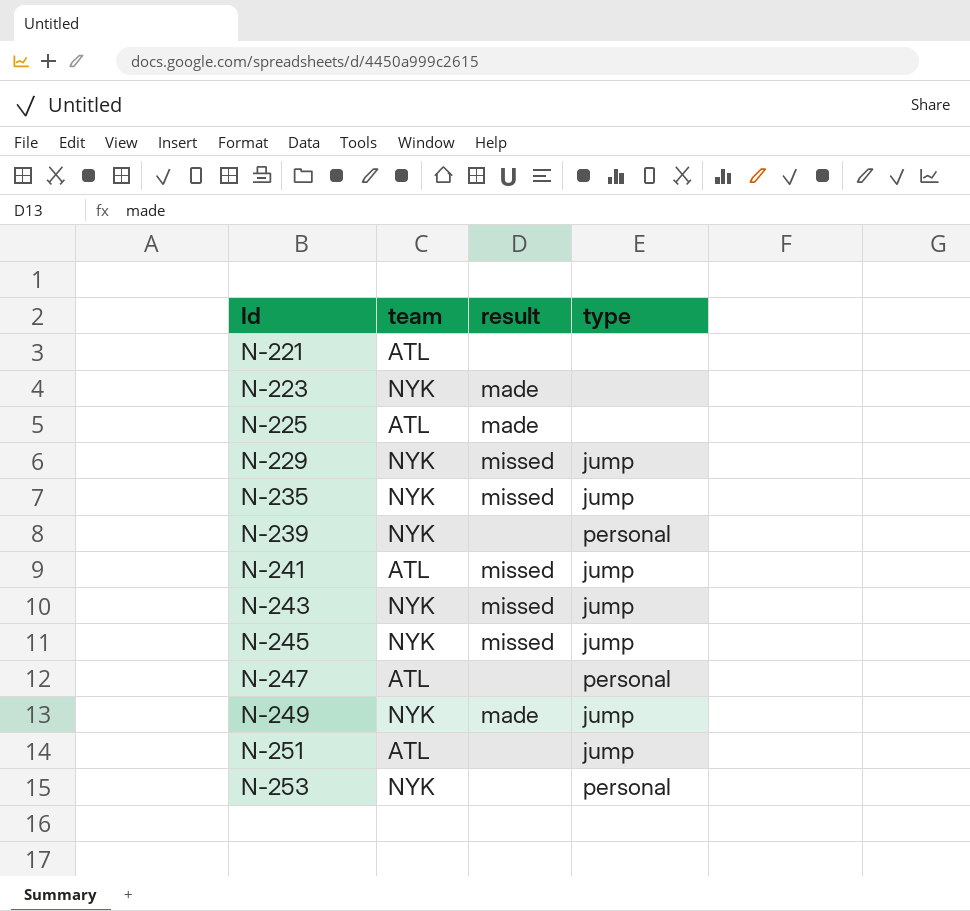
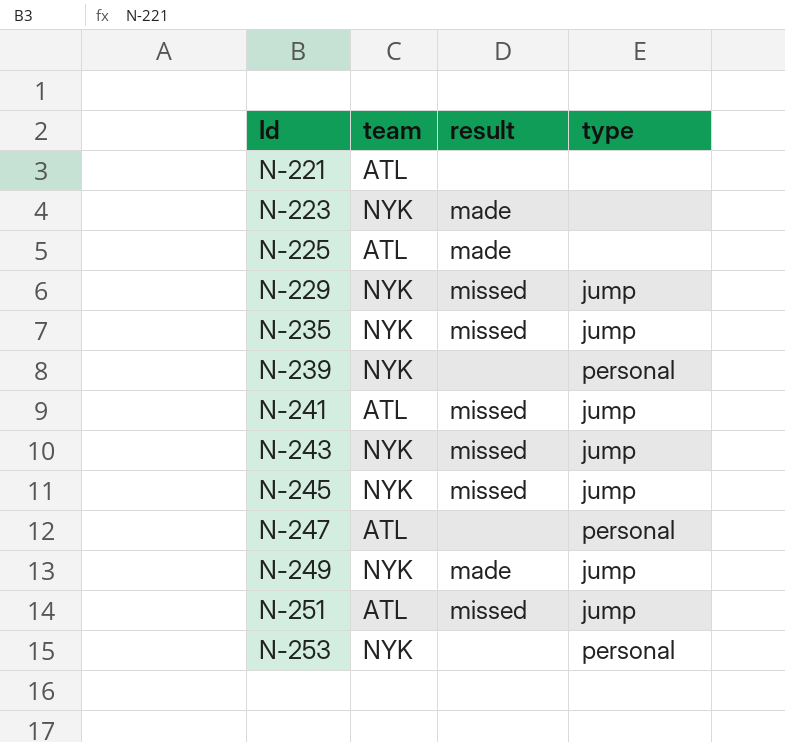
N-251 | result: none -> missed

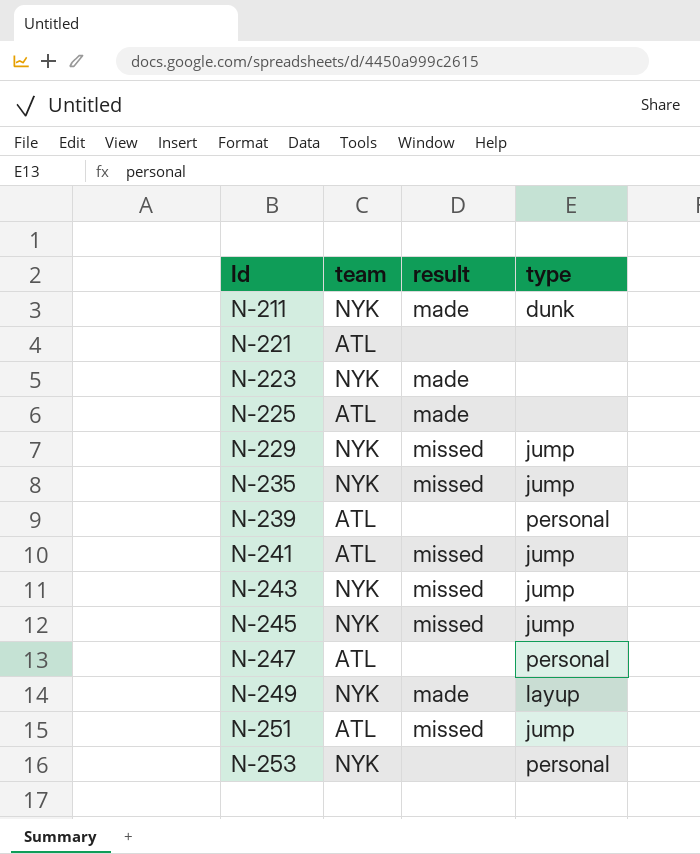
row N-211: none -> NYK | made | dunk
N-239 | team: NYK -> ATL
N-249 | type: jump -> layup

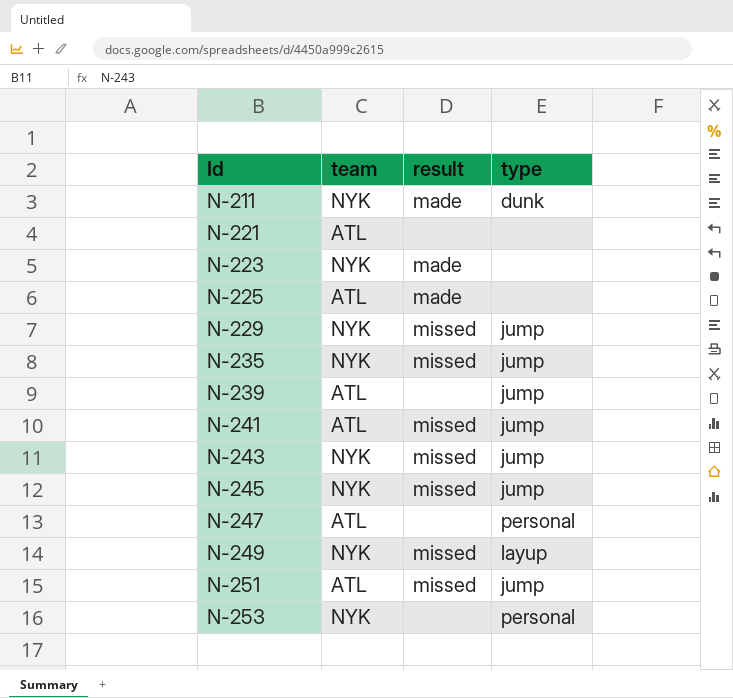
N-239 | type: personal -> jump
N-249 | result: made -> missed

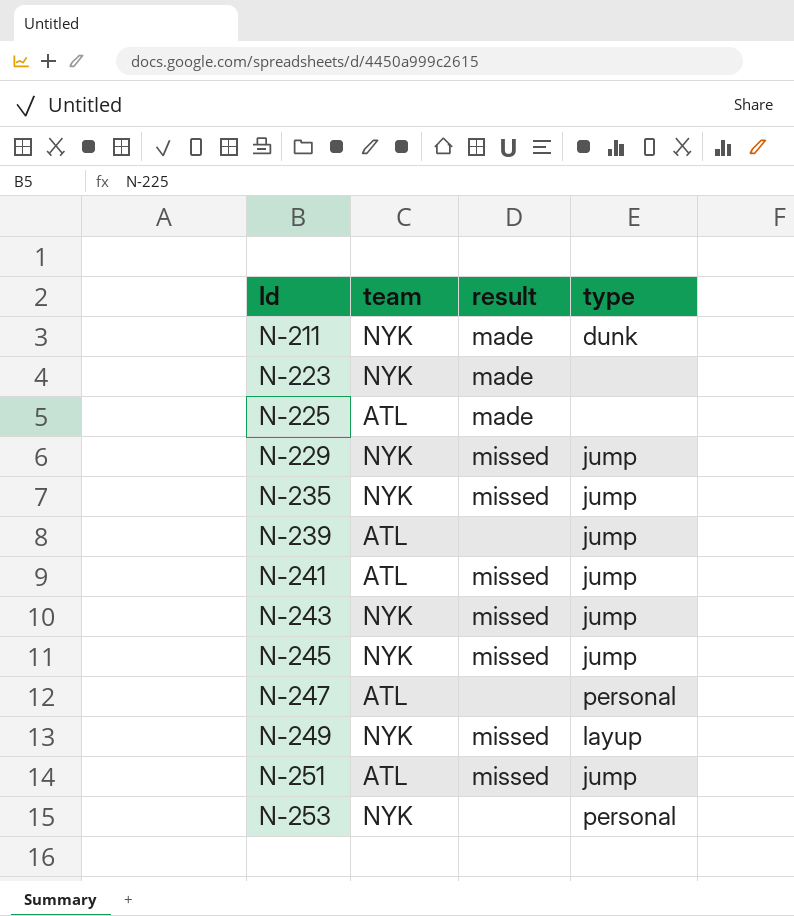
row N-221: ATL | none | none -> none

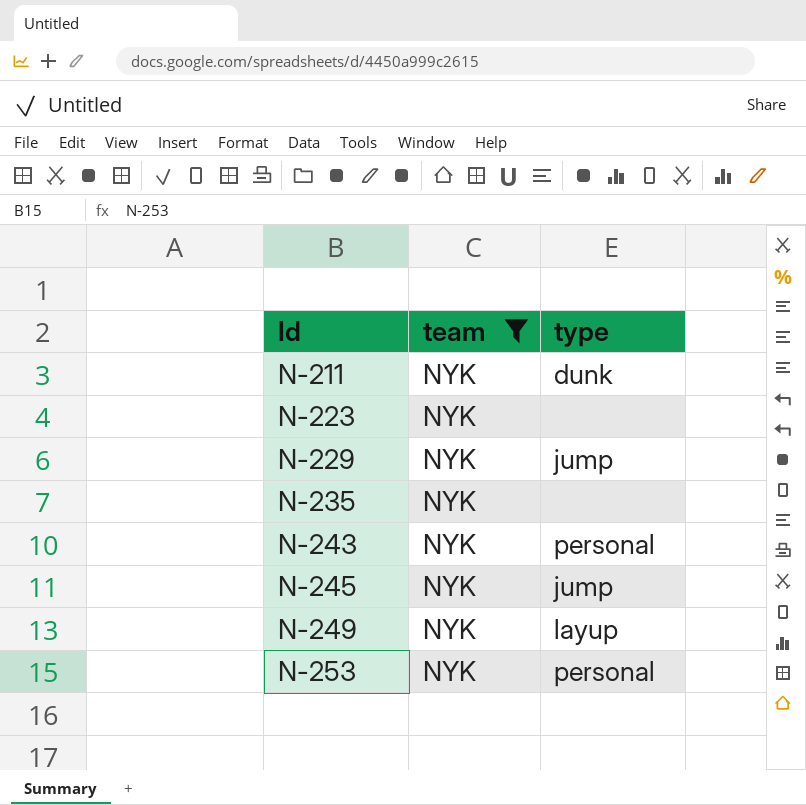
filter: none -> team = NYK
column result | position: 3 -> none
N-235 | type: jump -> none
N-243 | type: jump -> personal

